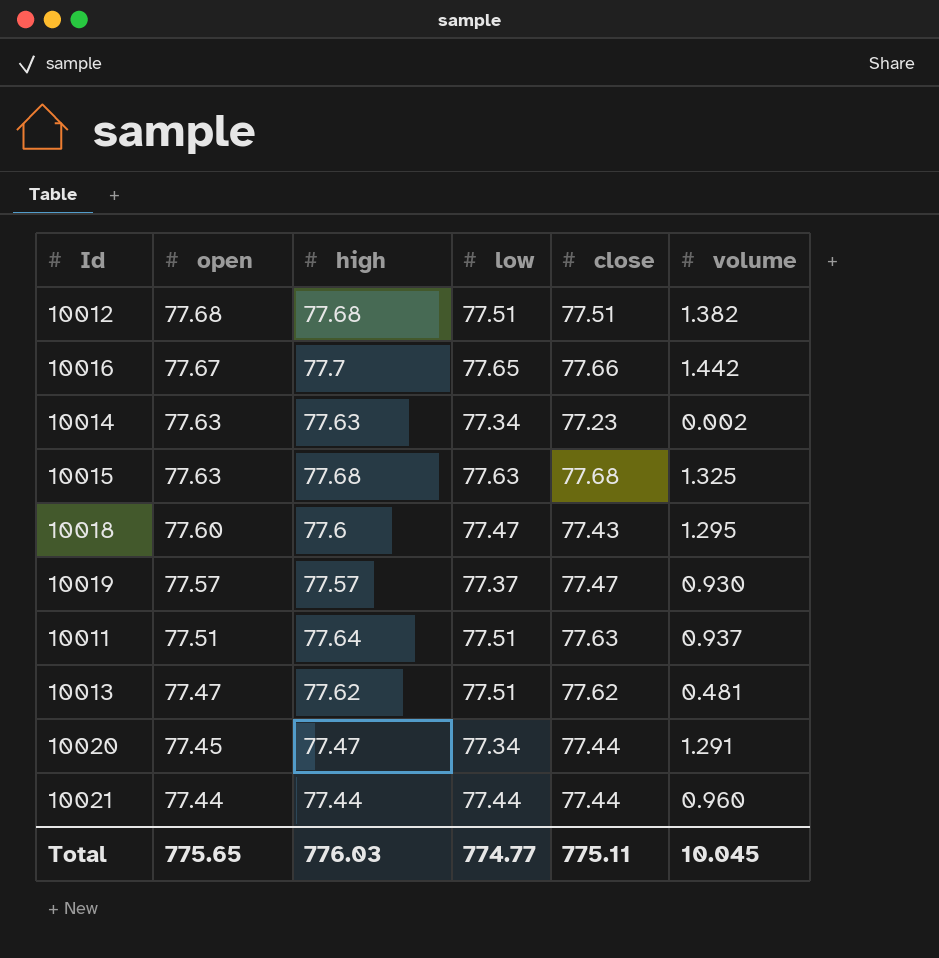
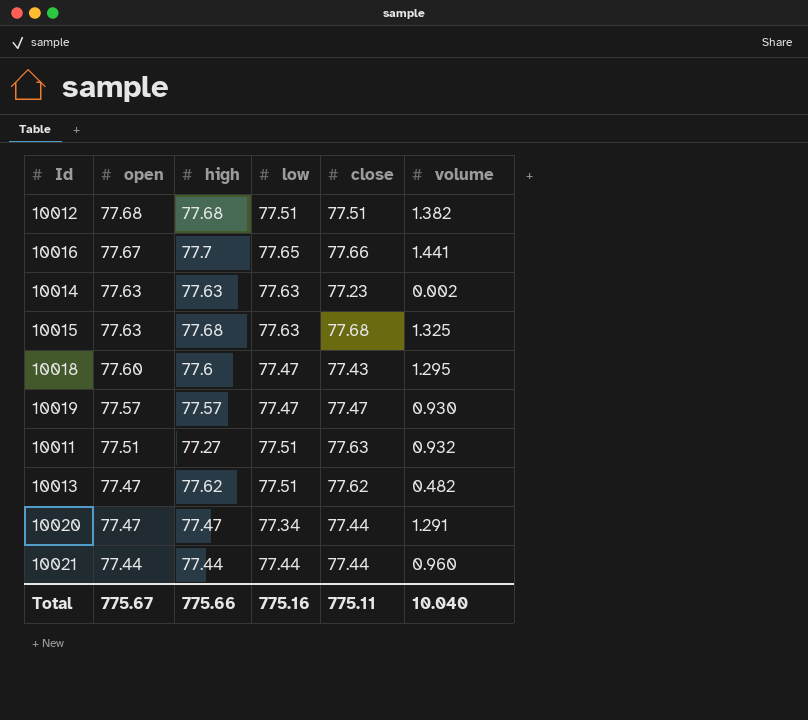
10016 | volume: 1.442 -> 1.441
10014 | low: 77.34 -> 77.63
10019 | low: 77.37 -> 77.47
10011 | high: 77.64 -> 77.27
10011 | volume: 0.937 -> 0.932
10013 | volume: 0.481 -> 0.482
10020 | open: 77.45 -> 77.47
Total | open: 775.65 -> 775.67
Total | high: 776.03 -> 775.66
Total | low: 774.77 -> 775.16
Total | volume: 10.045 -> 10.040

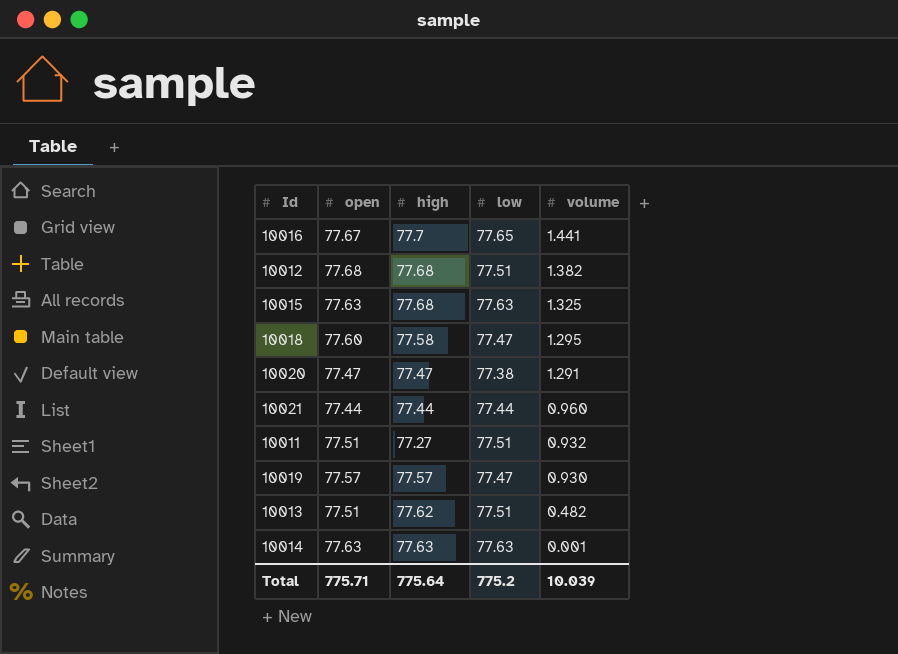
row order: open descending -> volume descending
column close | position: 5 -> none
10018 | high: 77.6 -> 77.58
10020 | low: 77.34 -> 77.38
10013 | open: 77.47 -> 77.51
10014 | volume: 0.002 -> 0.001
Total | open: 775.67 -> 775.71
Total | high: 775.66 -> 775.64
Total | low: 775.16 -> 775.2
Total | volume: 10.040 -> 10.039

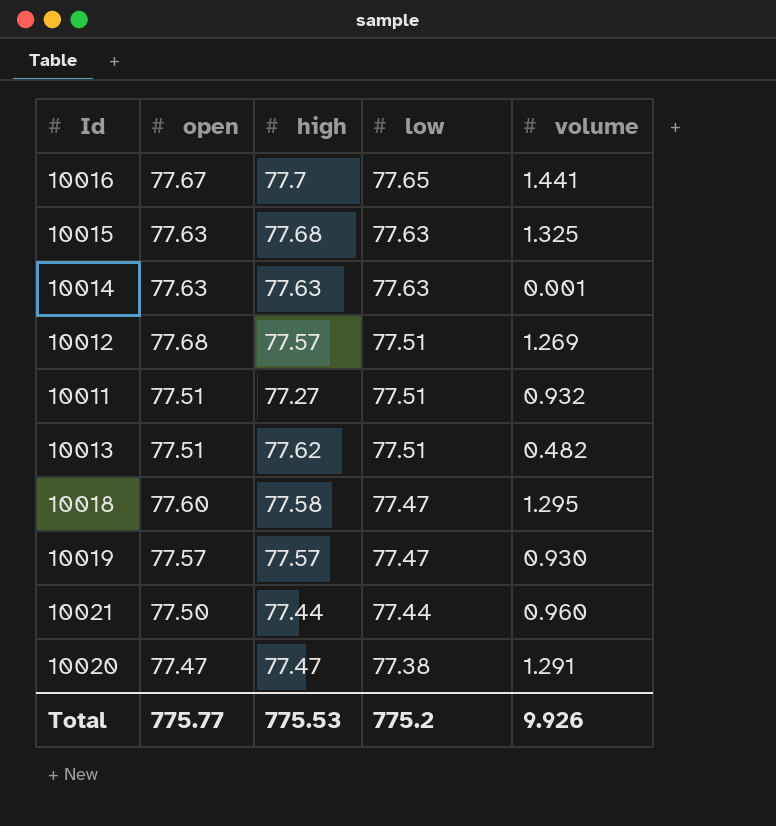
row order: volume descending -> low descending
10012 | high: 77.68 -> 77.57
10012 | volume: 1.382 -> 1.269
10021 | open: 77.44 -> 77.50
Total | open: 775.71 -> 775.77
Total | high: 775.64 -> 775.53
Total | volume: 10.039 -> 9.926

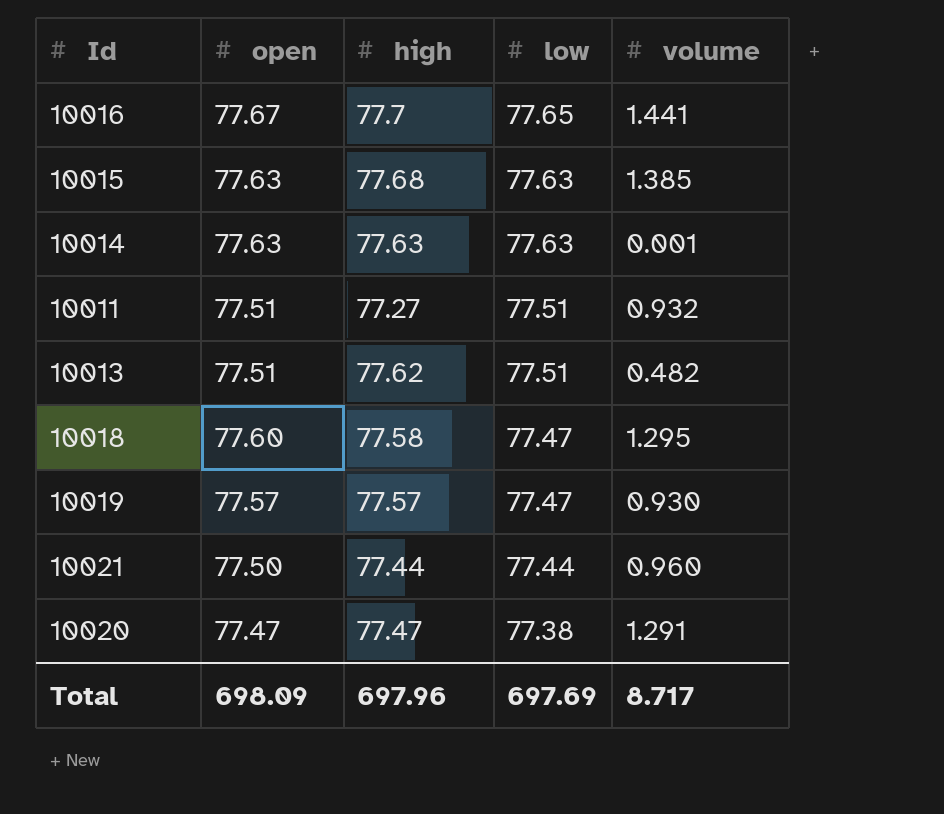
row 10012: 77.68 | 77.57 | 77.51 | 1.269 -> none
10015 | volume: 1.325 -> 1.385
Total | open: 775.77 -> 698.09
Total | high: 775.53 -> 697.96
Total | low: 775.2 -> 697.69
Total | volume: 9.926 -> 8.717

